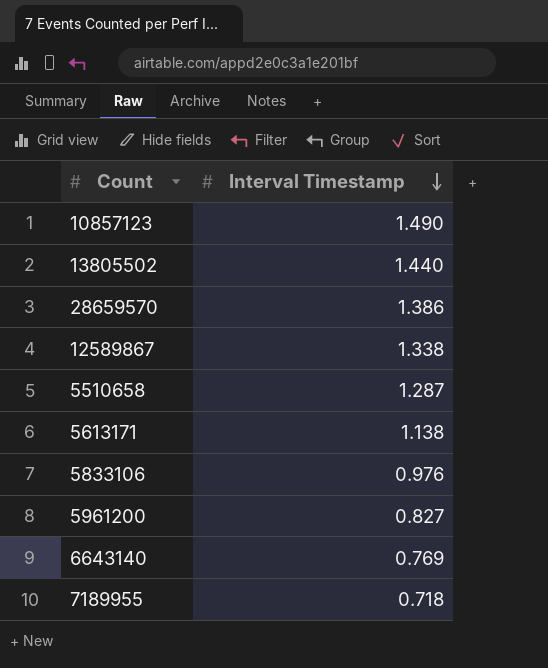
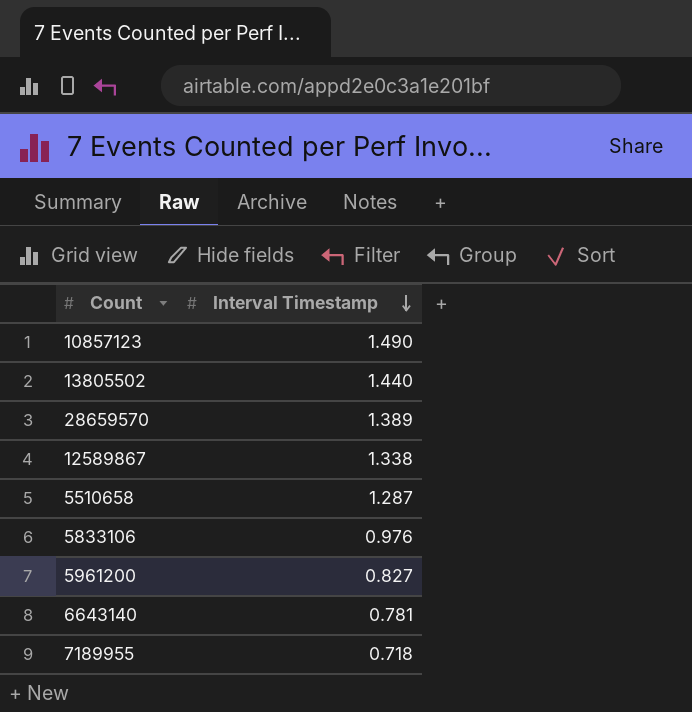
row 5613171: 1.138 -> none
28659570 | Interval Timestamp: 1.386 -> 1.389
6643140 | Interval Timestamp: 0.769 -> 0.781

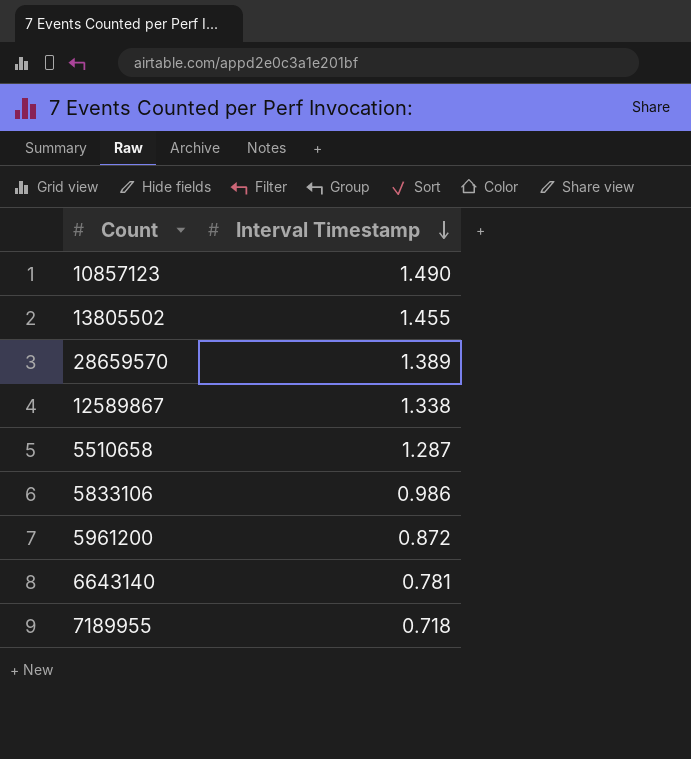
13805502 | Interval Timestamp: 1.440 -> 1.455
5833106 | Interval Timestamp: 0.976 -> 0.986
5961200 | Interval Timestamp: 0.827 -> 0.872

